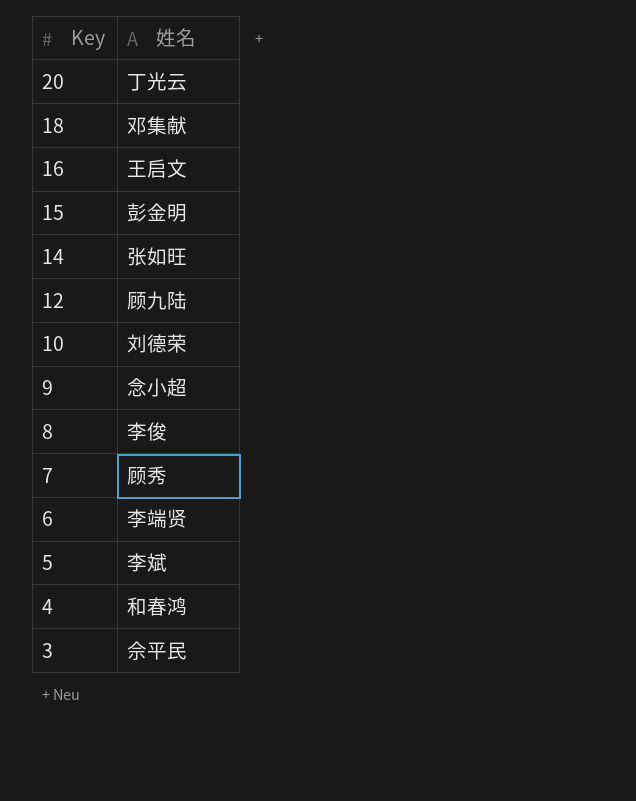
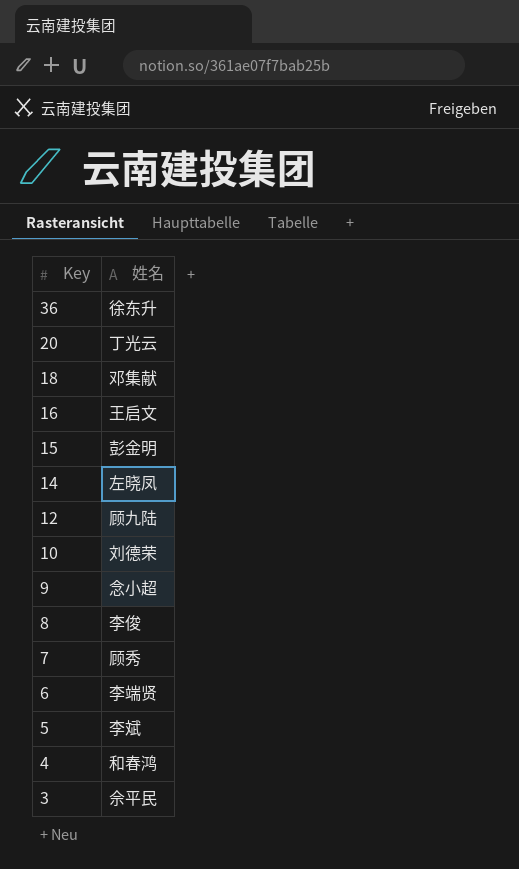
row 36: none -> 徐东升
14 | 姓名: 张如旺 -> 左晓凤

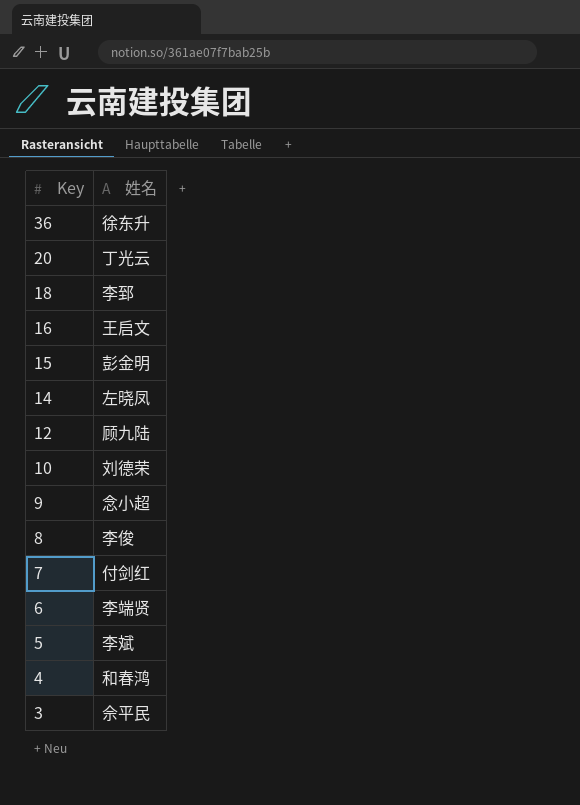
18 | 姓名: 邓集献 -> 李郅
7 | 姓名: 顾秀 -> 付剑红

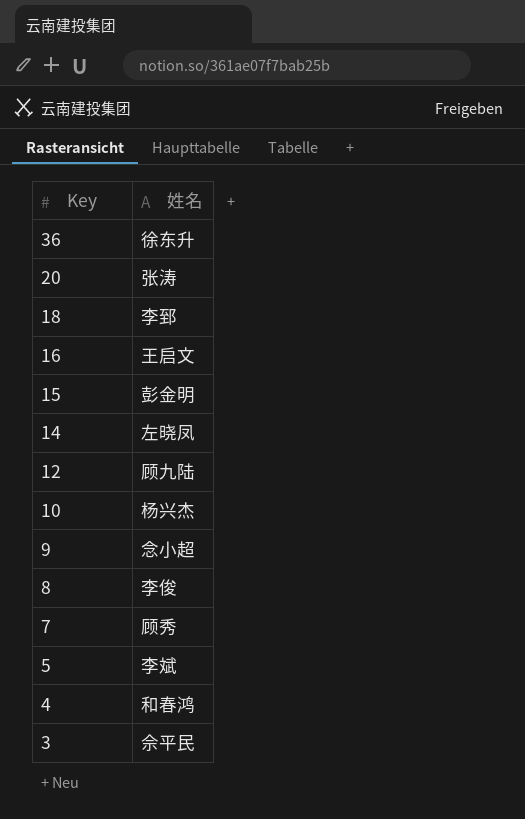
row 6: 李端贤 -> none
20 | 姓名: 丁光云 -> 张涛
10 | 姓名: 刘德荣 -> 杨兴杰
7 | 姓名: 付剑红 -> 顾秀

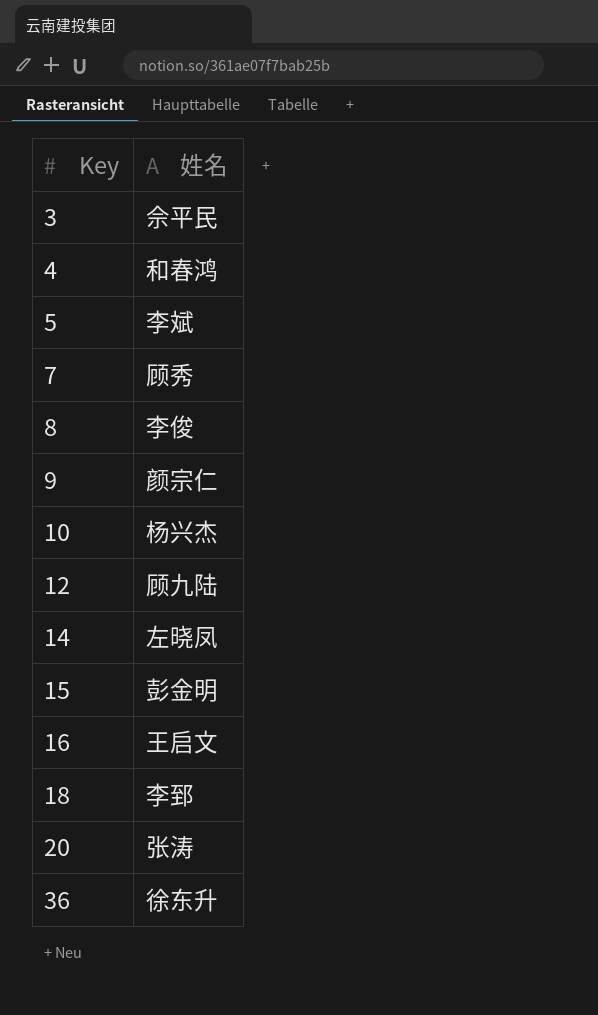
row order: Key descending -> Key ascending
9 | 姓名: 念小超 -> 颜宗仁

